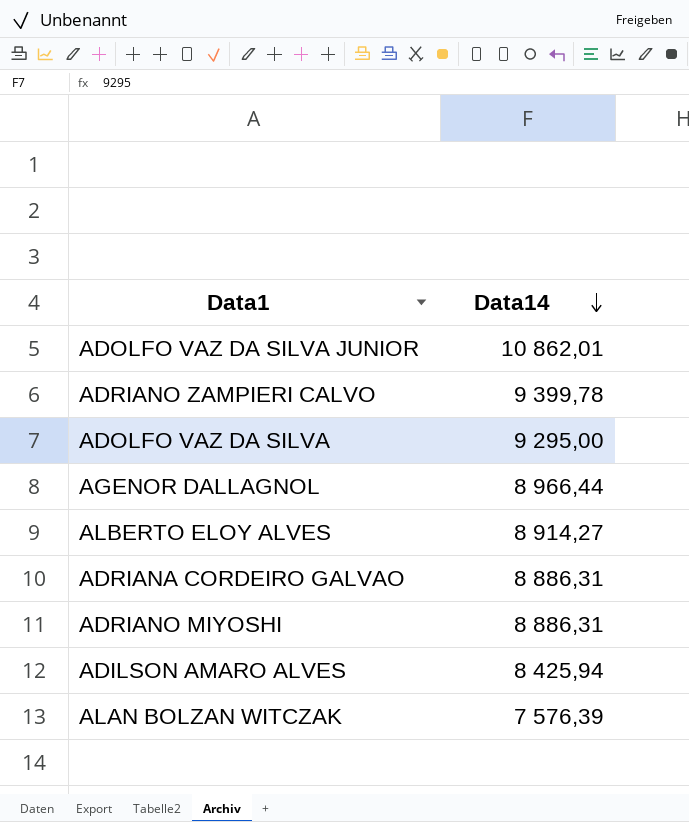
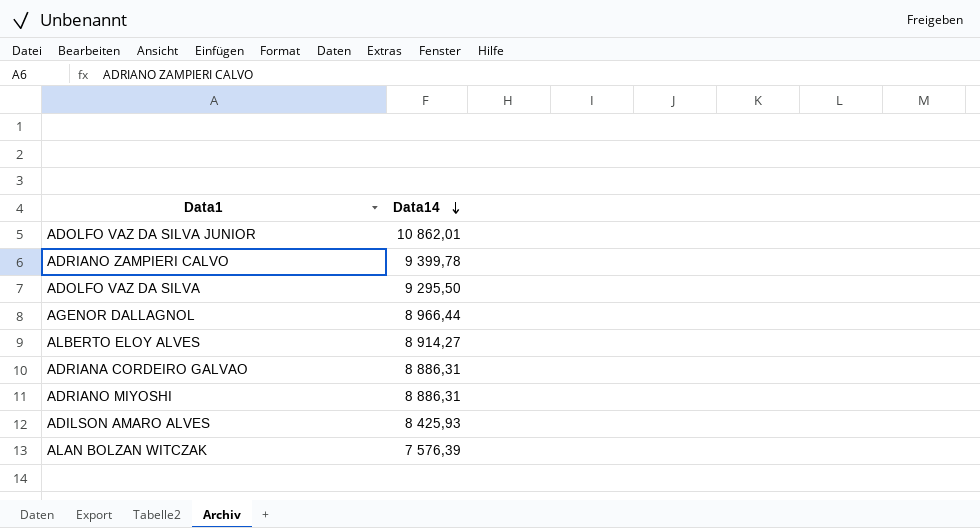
ADOLFO VAZ DA SILVA | Data14: 9 295,00 -> 9 295,50
ADILSON AMARO ALVES | Data14: 8 425,94 -> 8 425,93

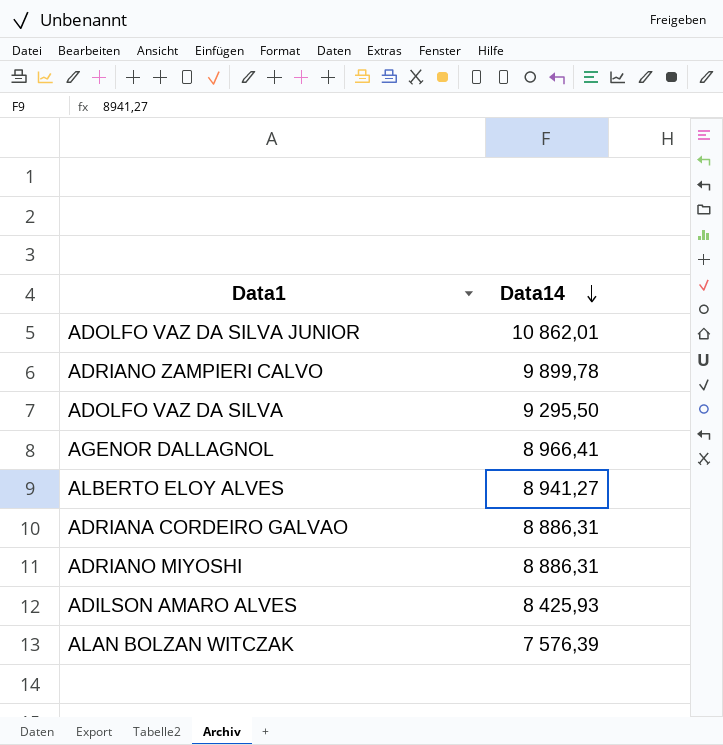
ADRIANO ZAMPIERI CALVO | Data14: 9 399,78 -> 9 899,78
AGENOR DALLAGNOL | Data14: 8 966,44 -> 8 966,41
ALBERTO ELOY ALVES | Data14: 8 914,27 -> 8 941,27

